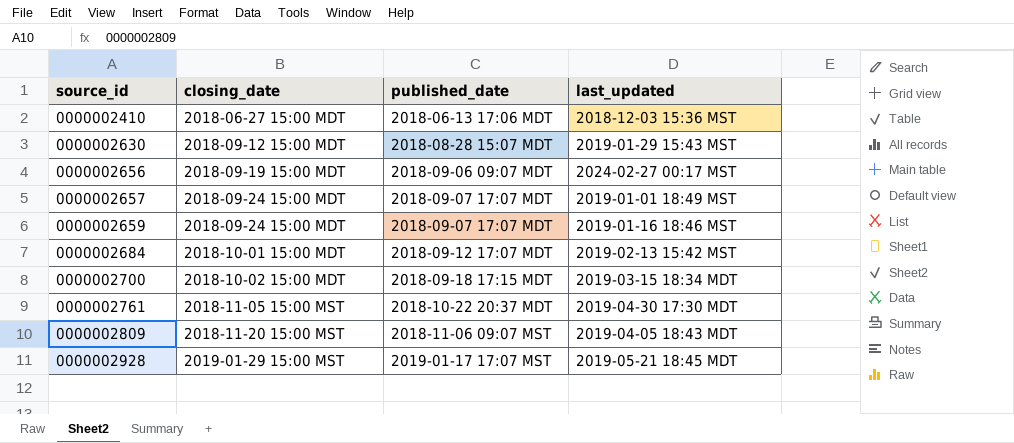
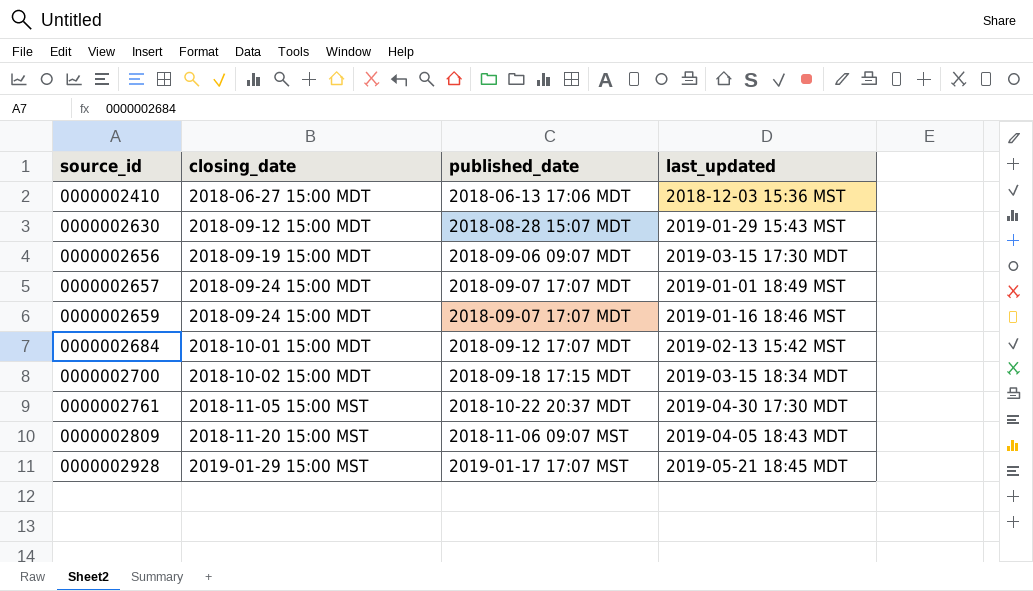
0000002656 | last_updated: 2024-02-27 00:17 MST -> 2019-03-15 17:30 MDT

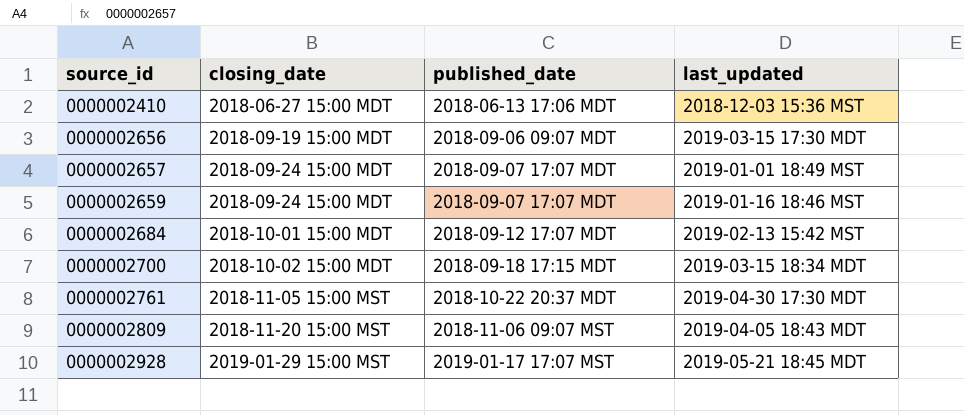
row 0000002630: 2018-09-12 15:00 MDT | 2018-08-28 15:07 MDT | 2019-01-29 15:43 MST -> none

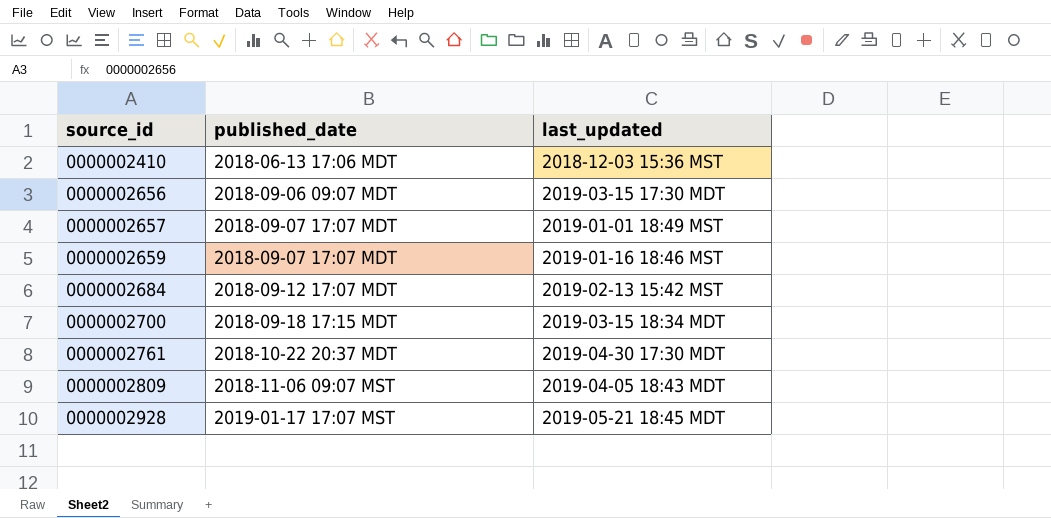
column closing_date | position: 2 -> none

